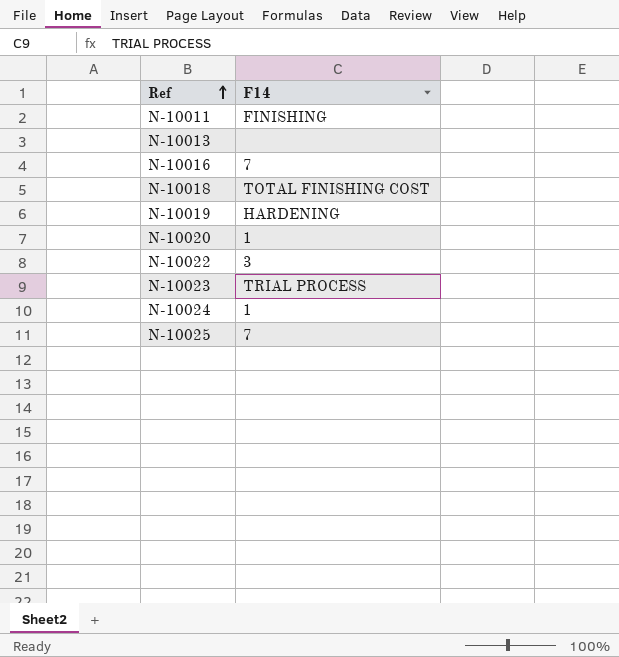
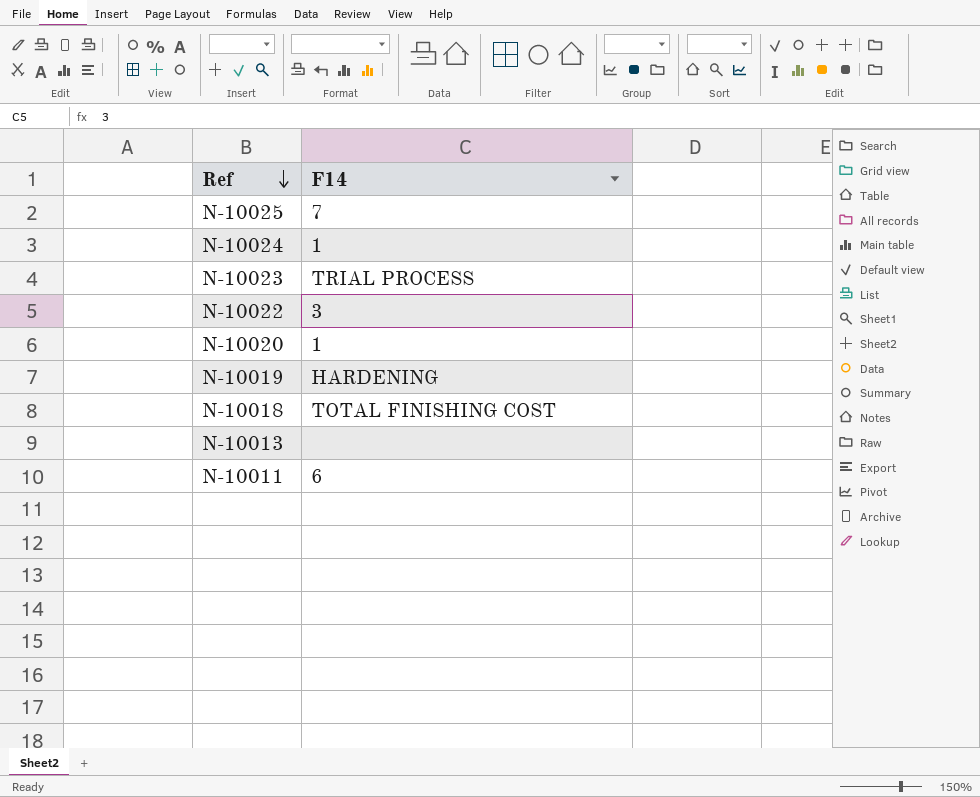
row order: Ref ascending -> Ref descending
row N-10016: 7 -> none
N-10011 | F14: FINISHING -> 6

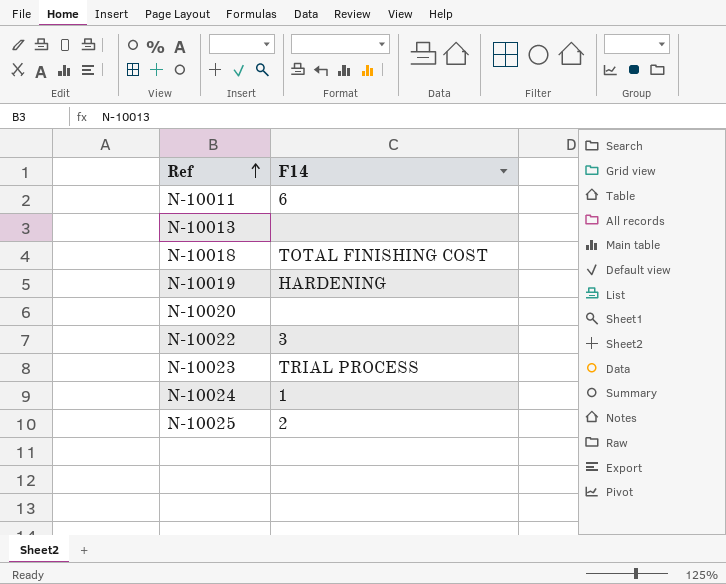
row order: Ref descending -> Ref ascending
N-10020 | F14: 1 -> none
N-10025 | F14: 7 -> 2

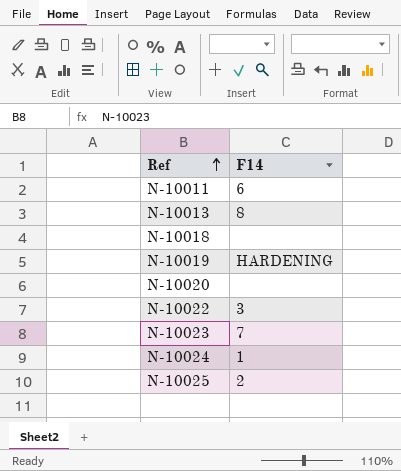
N-10013 | F14: none -> 8
N-10018 | F14: TOTAL FINISHING COST -> none
N-10023 | F14: TRIAL PROCESS -> 7

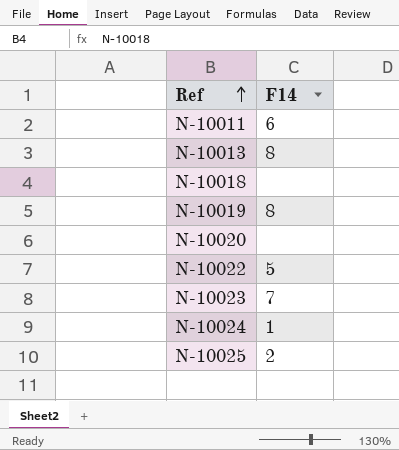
N-10019 | F14: HARDENING -> 8
N-10022 | F14: 3 -> 5

